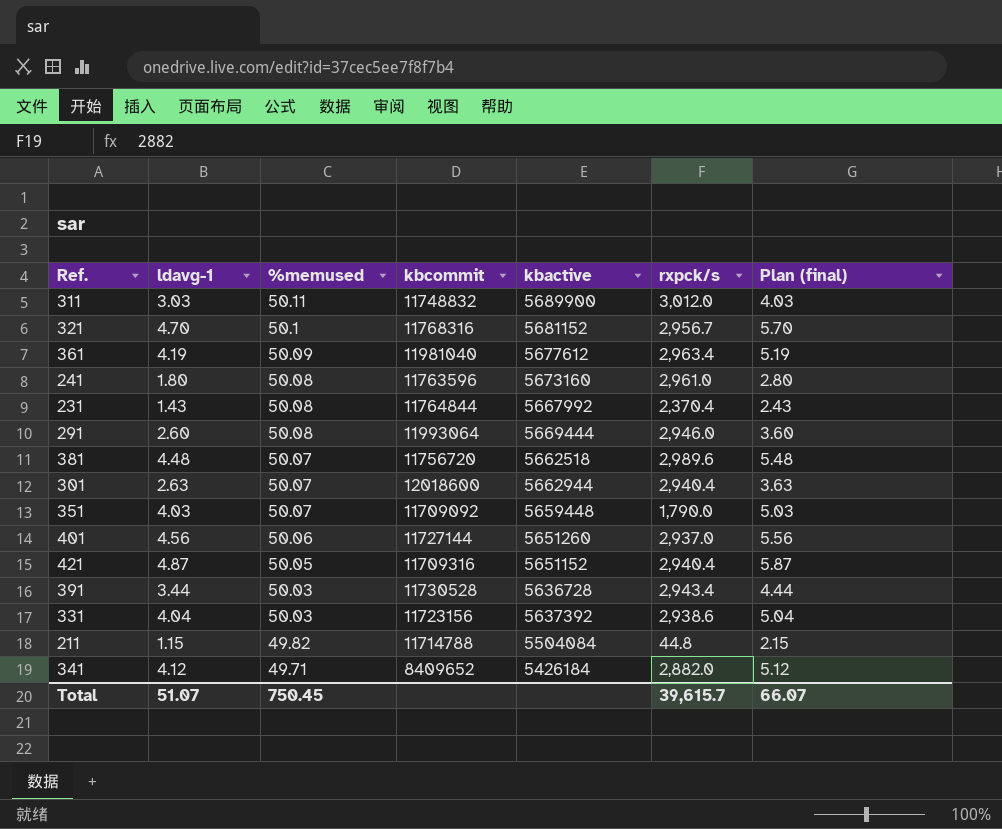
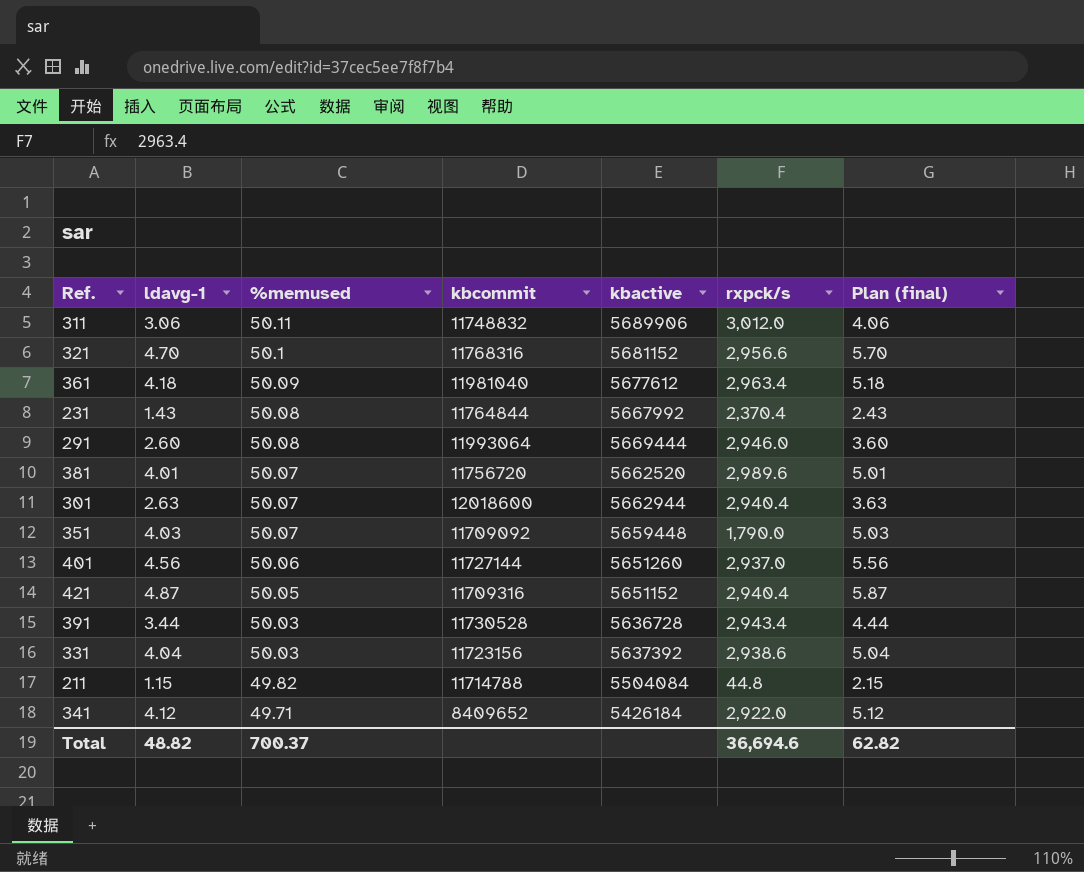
row 241: 1.80 | 50.08 | 11763596 | 5673160 | 2,961.0 | 2.80 -> none
311 | ldavg-1: 3.03 -> 3.06
311 | kbactive: 5689900 -> 5689906
311 | Plan (final): 4.03 -> 4.06
321 | rxpck/s: 2,956.7 -> 2,956.6
361 | ldavg-1: 4.19 -> 4.18
361 | Plan (final): 5.19 -> 5.18
381 | ldavg-1: 4.48 -> 4.01
381 | kbactive: 5662518 -> 5662520
381 | Plan (final): 5.48 -> 5.01
341 | rxpck/s: 2,882.0 -> 2,922.0
Total | ldavg-1: 51.07 -> 48.82
Total | %memused: 750.45 -> 700.37
Total | rxpck/s: 39,615.7 -> 36,694.6
Total | Plan (final): 66.07 -> 62.82

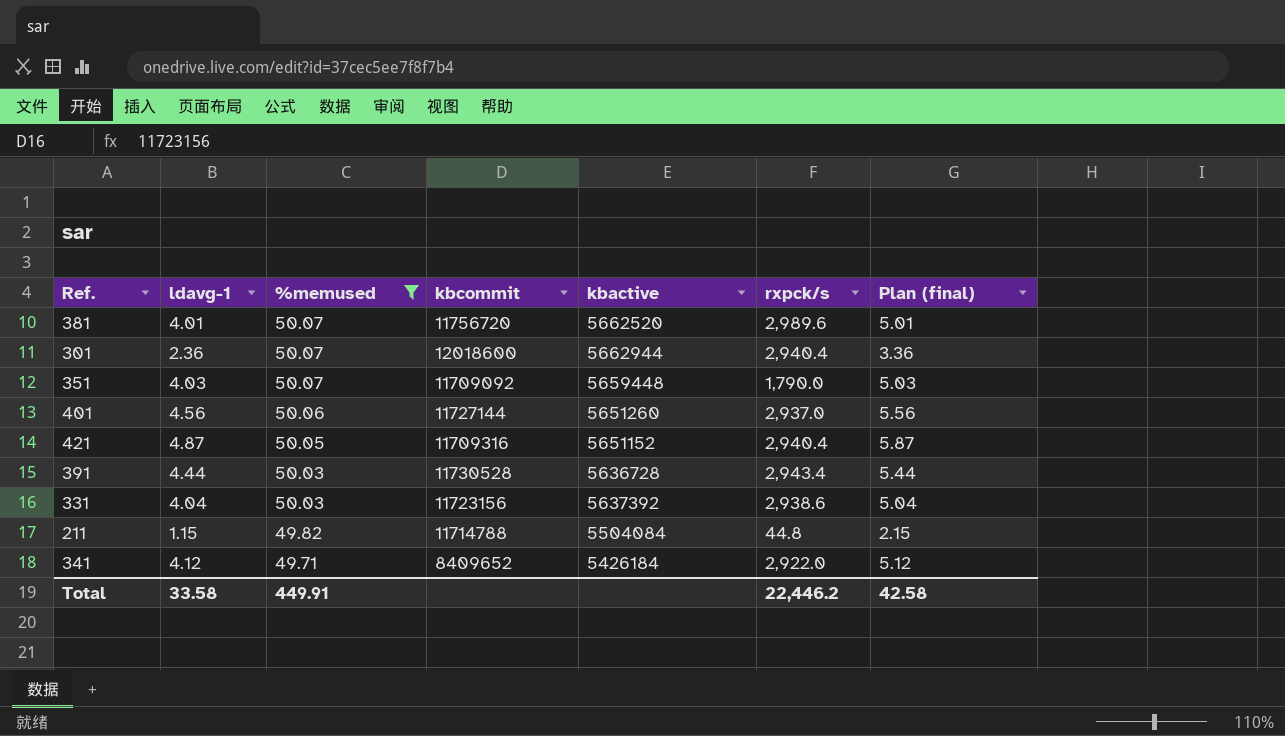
filter: none -> %memused <= 50.07
301 | ldavg-1: 2.63 -> 2.36
301 | Plan (final): 3.63 -> 3.36
391 | ldavg-1: 3.44 -> 4.44
391 | Plan (final): 4.44 -> 5.44
Total | ldavg-1: 48.82 -> 33.58
Total | %memused: 700.37 -> 449.91
Total | rxpck/s: 36,694.6 -> 22,446.2
Total | Plan (final): 62.82 -> 42.58

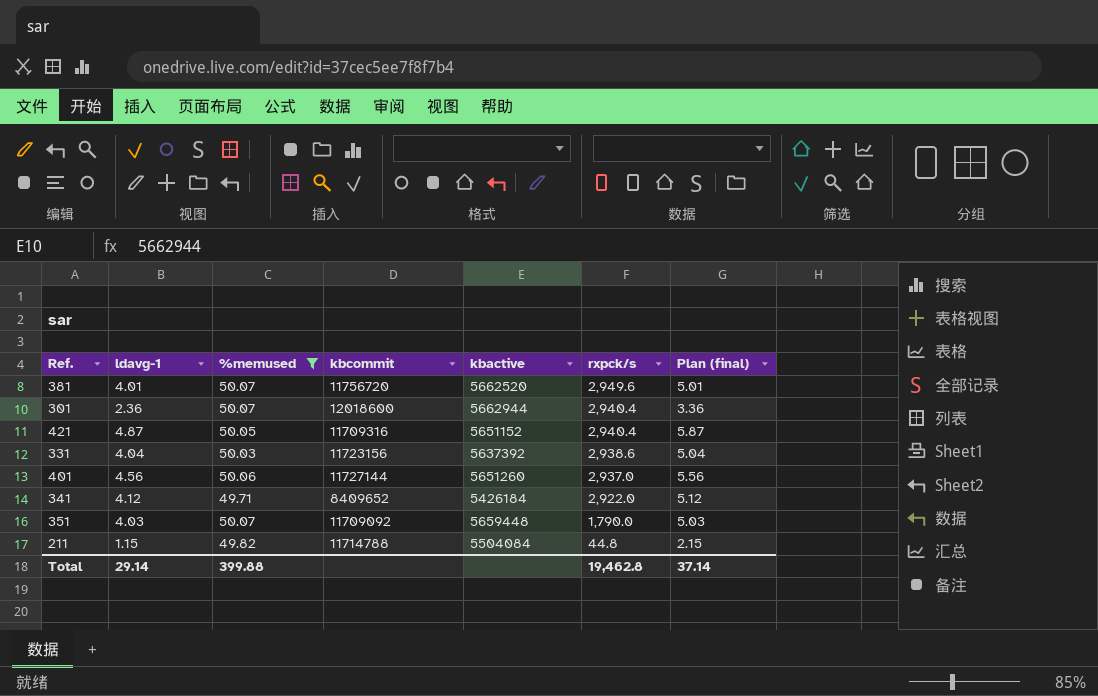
row order: %memused descending -> rxpck/s descending
row 391: 4.44 | 50.03 | 11730528 | 5636728 | 2,943.4 | 5.44 -> none
381 | rxpck/s: 2,989.6 -> 2,949.6
Total | ldavg-1: 33.58 -> 29.14
Total | %memused: 449.91 -> 399.88
Total | rxpck/s: 22,446.2 -> 19,462.8
Total | Plan (final): 42.58 -> 37.14

